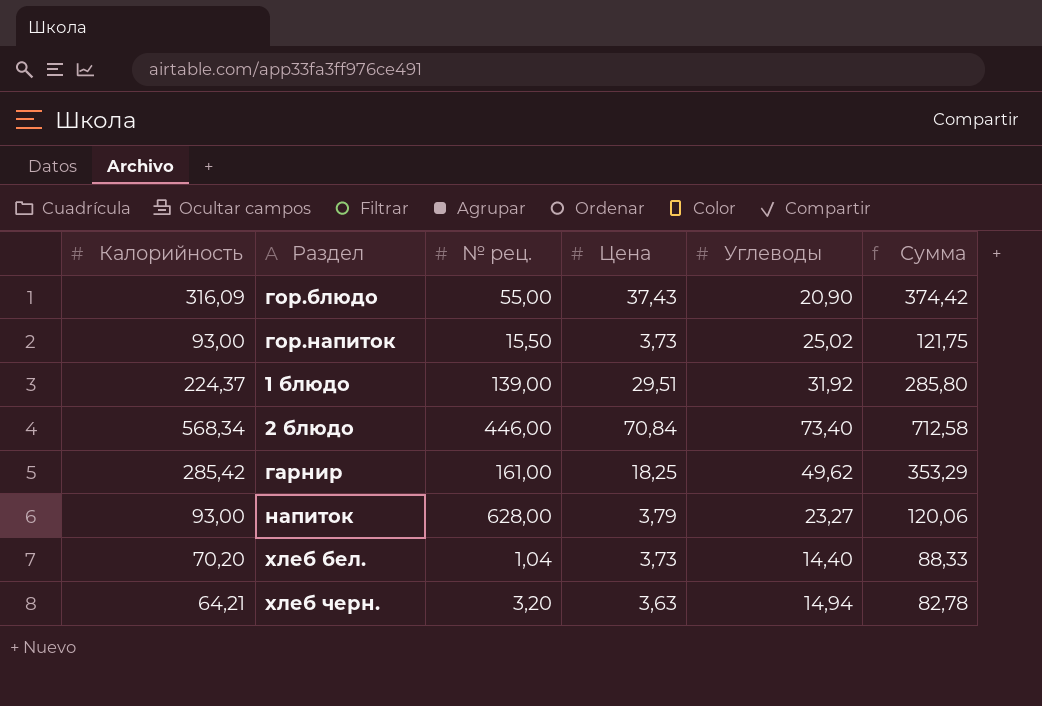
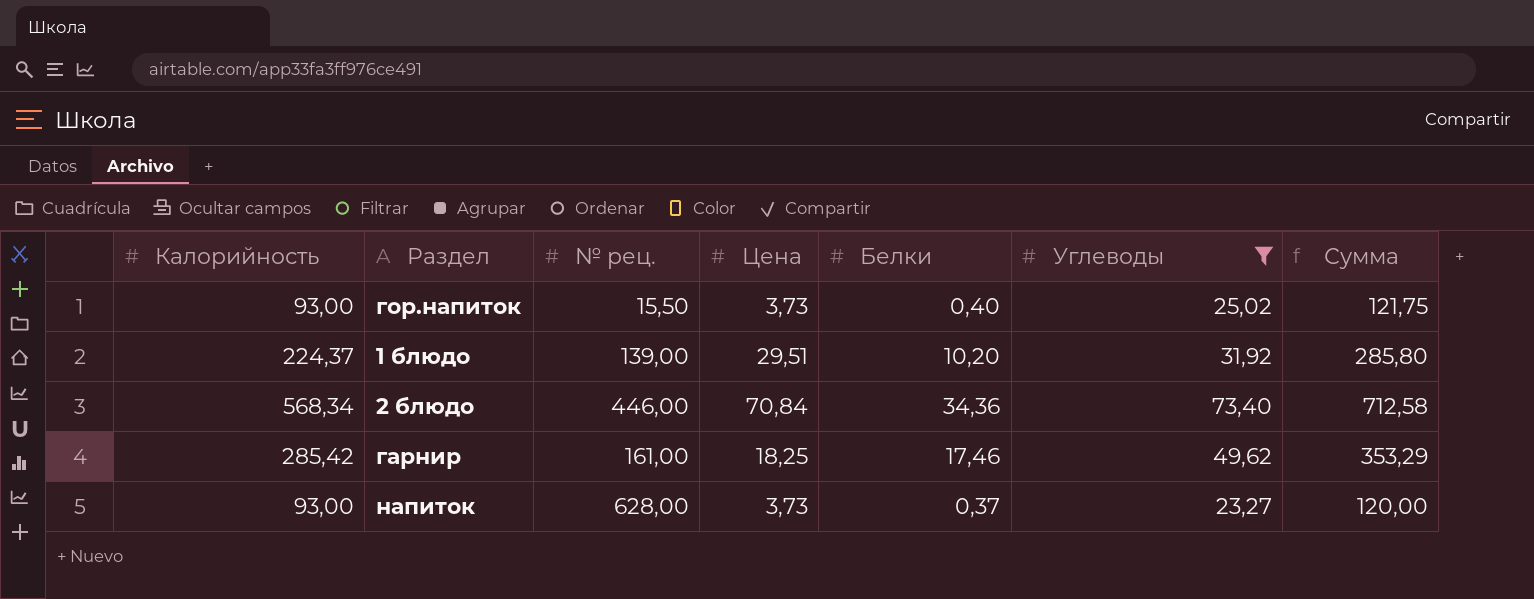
filter: none -> Углеводы >= 23,27
column Белки | position: none -> 5
напиток | Цена: 3,79 -> 3,73
напиток | Сумма: 120,06 -> 120,00

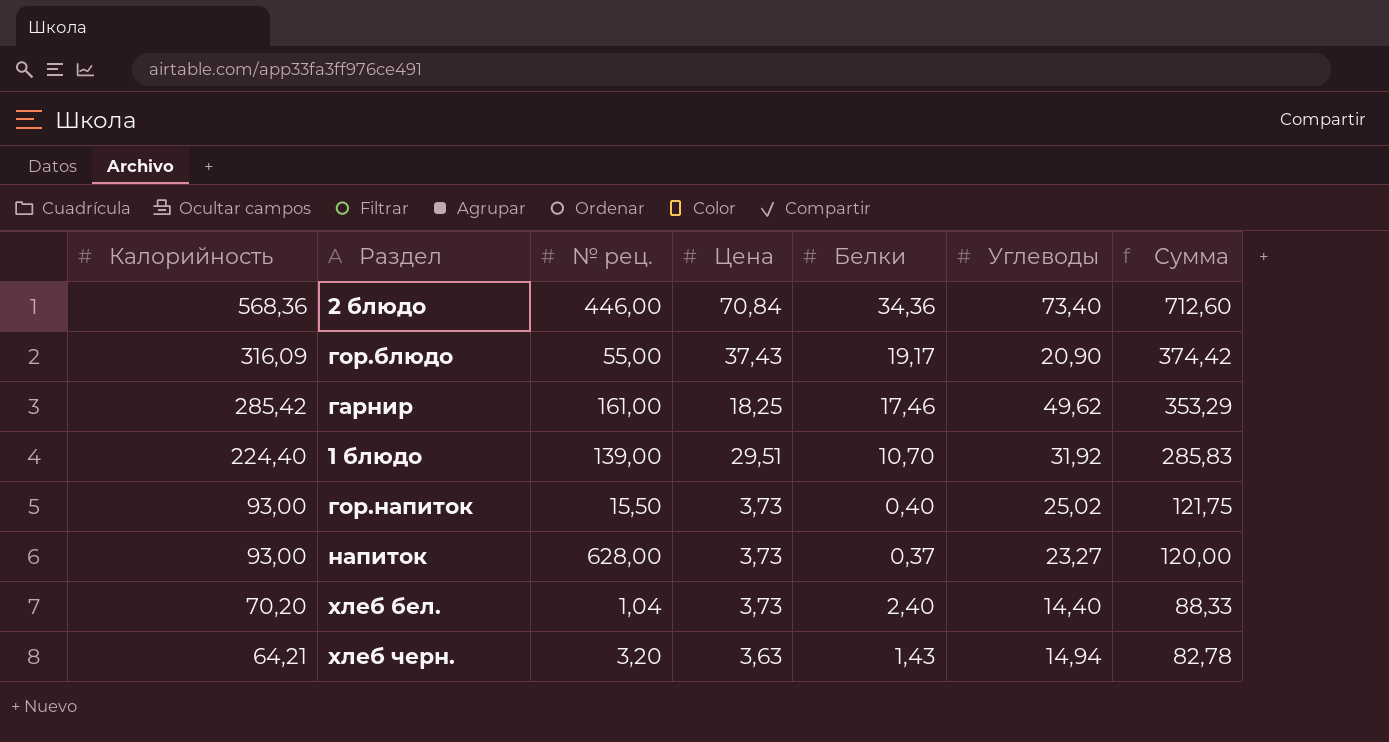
filter: Углеводы >= 23,27 -> none
row order: none -> Калорийность descending
2 блюдо | Калорийность: 568,34 -> 568,36
2 блюдо | Сумма: 712,58 -> 712,60
1 блюдо | Калорийность: 224,37 -> 224,40
1 блюдо | Белки: 10,20 -> 10,70
1 блюдо | Сумма: 285,80 -> 285,83

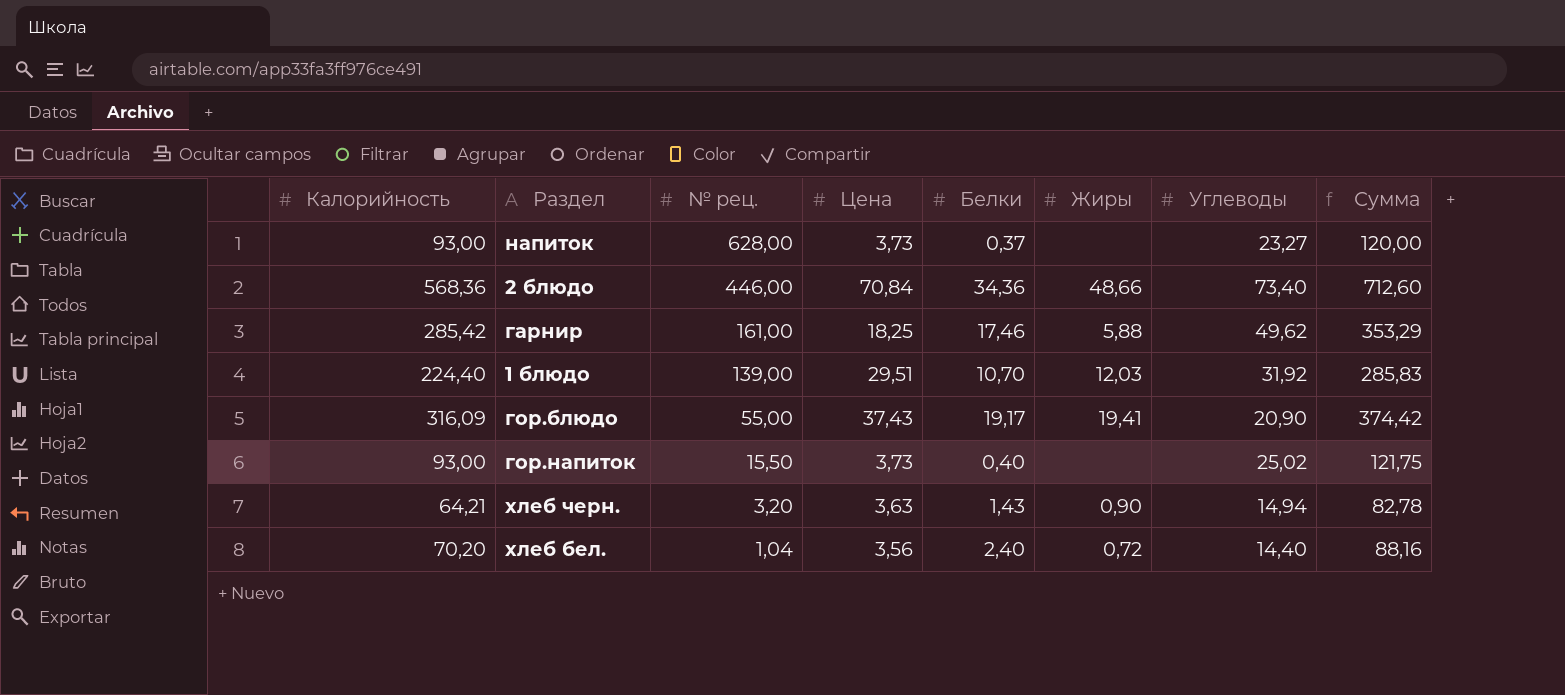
row order: Калорийность descending -> № рец. descending
column Жиры | position: none -> 6
хлеб бел. | Цена: 3,73 -> 3,56
хлеб бел. | Сумма: 88,33 -> 88,16

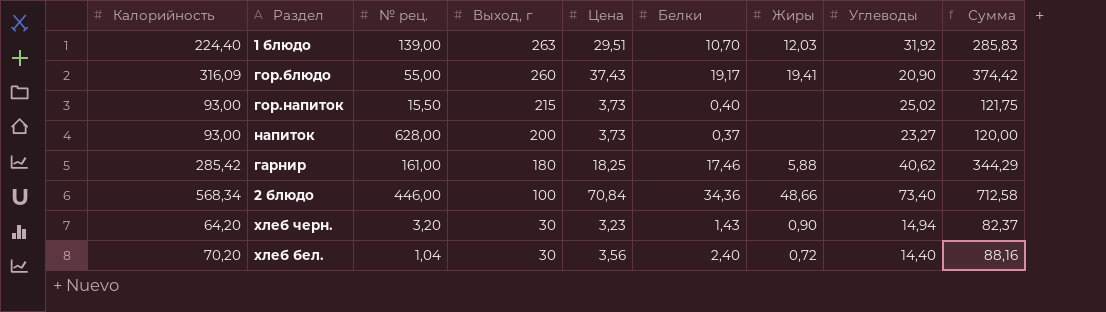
row order: № рец. descending -> Выход, г descending
column Выход, г | position: none -> 4
гарнир | Углеводы: 49,62 -> 40,62
гарнир | Сумма: 353,29 -> 344,29
2 блюдо | Калорийность: 568,36 -> 568,34
2 блюдо | Сумма: 712,60 -> 712,58
хлеб черн. | Калорийность: 64,21 -> 64,20
хлеб черн. | Цена: 3,63 -> 3,23
хлеб черн. | Сумма: 82,78 -> 82,37

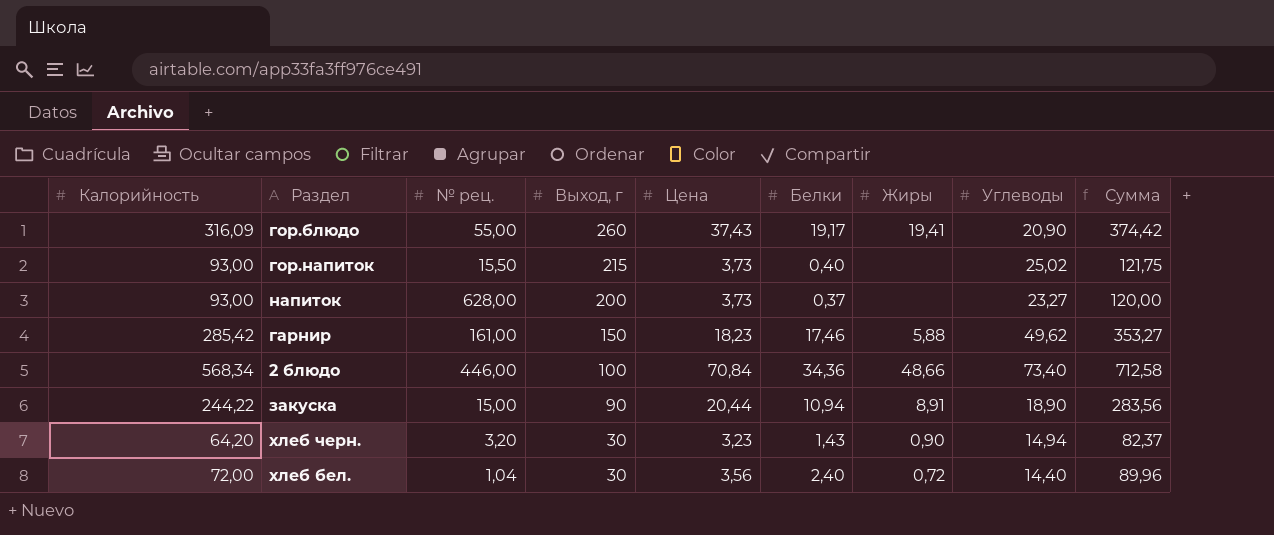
row 1 блюдо: 224,40 | 139,00 | 263 | 29,51 | 10,70 | 12,03 | 31,92 | 285,83 -> none
гарнир | Выход, г: 180 -> 150
гарнир | Цена: 18,25 -> 18,23
гарнир | Углеводы: 40,62 -> 49,62
гарнир | Сумма: 344,29 -> 353,27
row закуска: none -> 244,22 | 15,00 | 90 | 20,44 | 10,94 | 8,91 | 18,90 | 283,56
хлеб бел. | Калорийность: 70,20 -> 72,00
хлеб бел. | Сумма: 88,16 -> 89,96

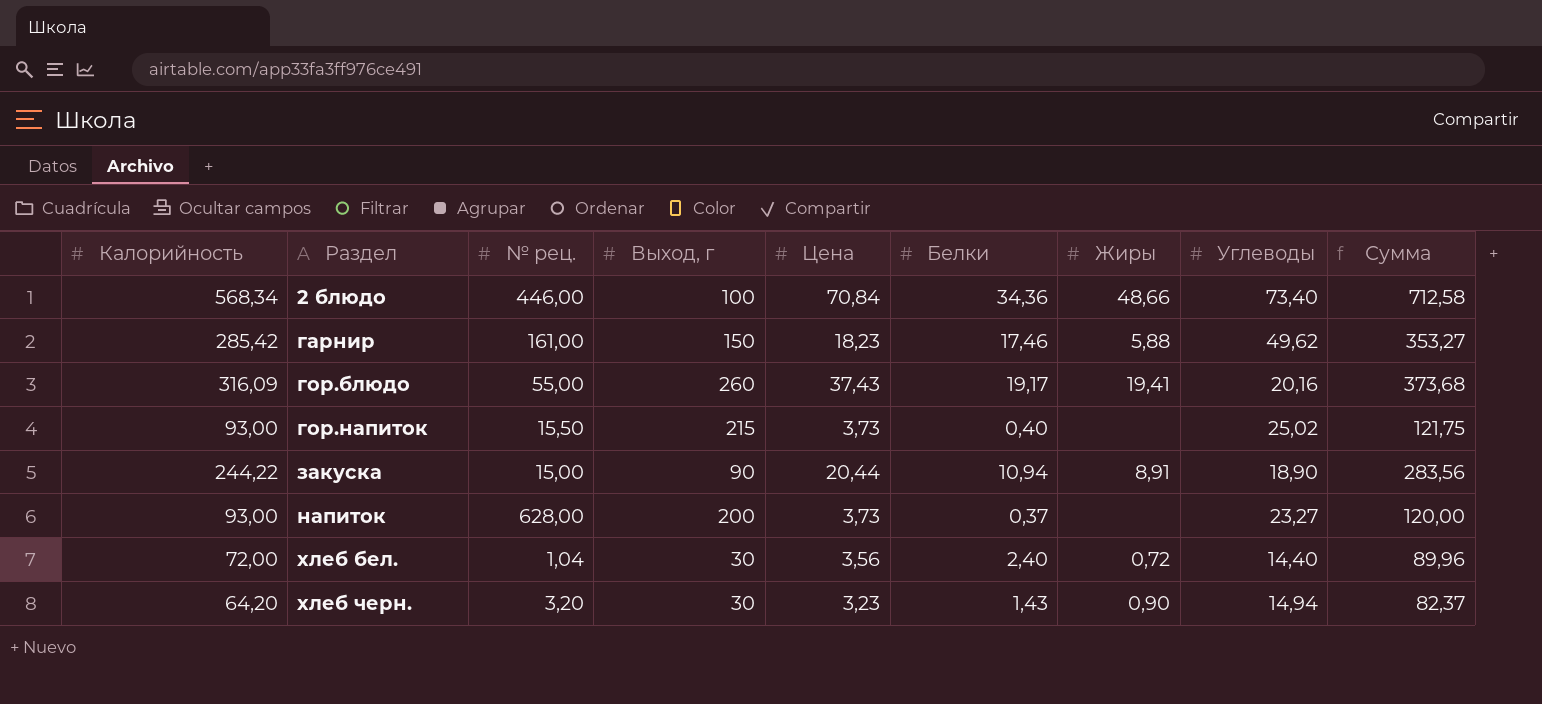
row order: Выход, г descending -> Раздел ascending
гор.блюдо | Углеводы: 20,90 -> 20,16
гор.блюдо | Сумма: 374,42 -> 373,68

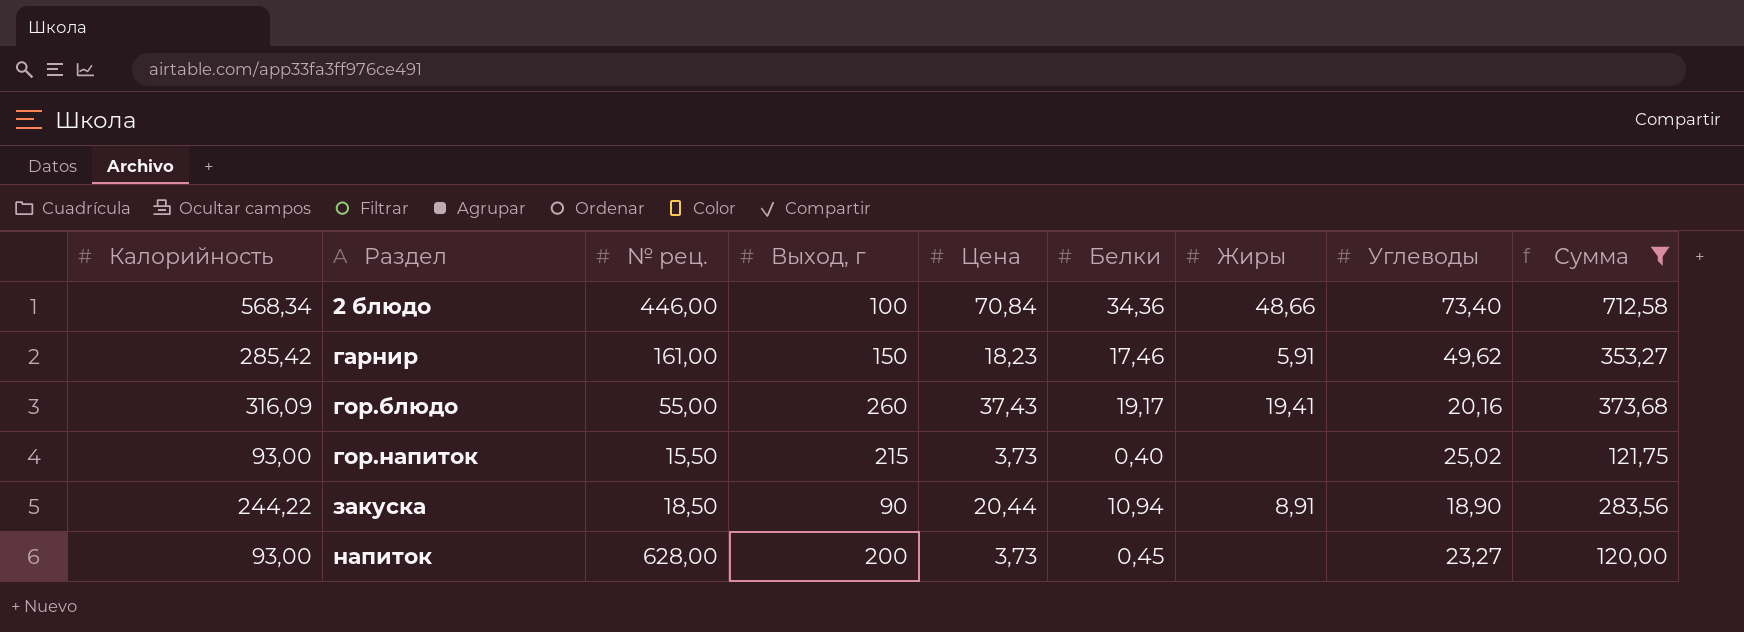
filter: none -> Сумма >= 120,00
гарнир | Жиры: 5,88 -> 5,91
закуска | № рец.: 15,00 -> 18,50
напиток | Белки: 0,37 -> 0,45

